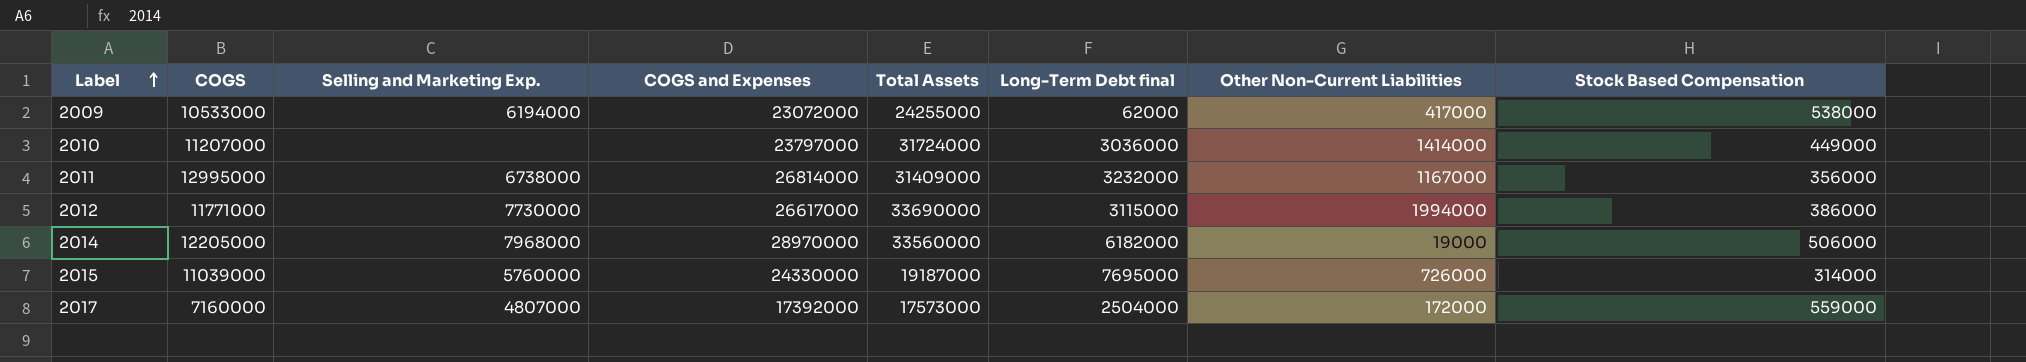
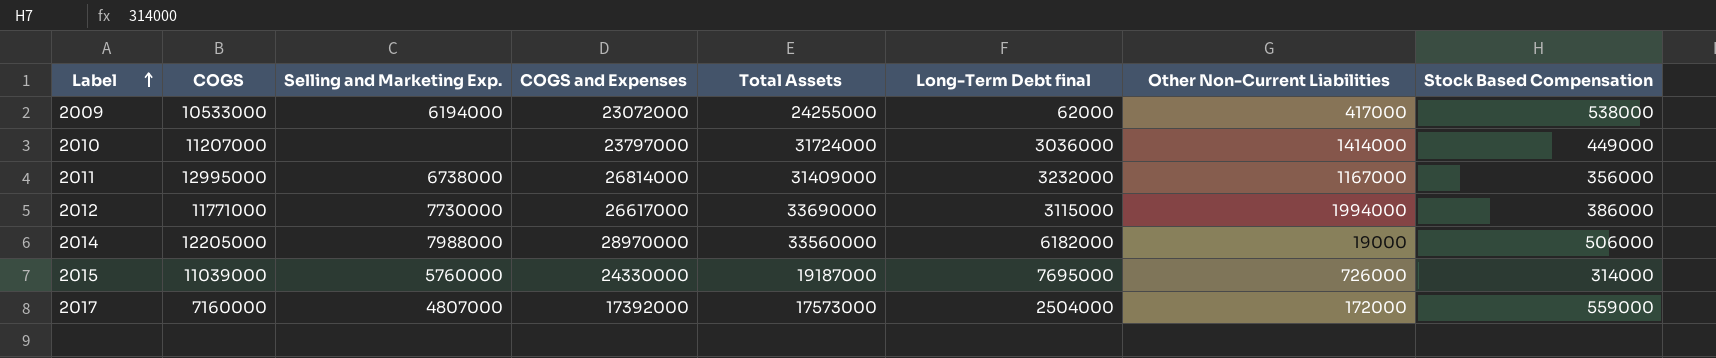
2014 | Selling and Marketing Exp.: 7968000 -> 7988000

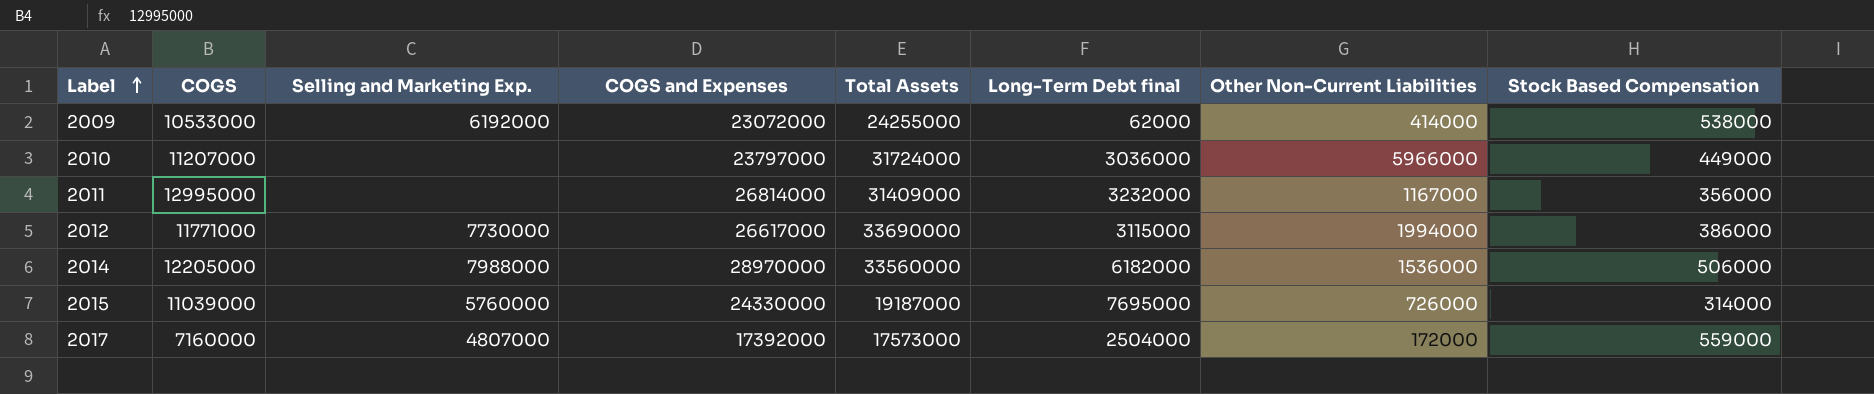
2009 | Selling and Marketing Exp.: 6194000 -> 6192000
2009 | Other Non-Current Liabilities: 417000 -> 414000
2010 | Other Non-Current Liabilities: 1414000 -> 5966000
2011 | Selling and Marketing Exp.: 6738000 -> none
2014 | Other Non-Current Liabilities: 19000 -> 1536000

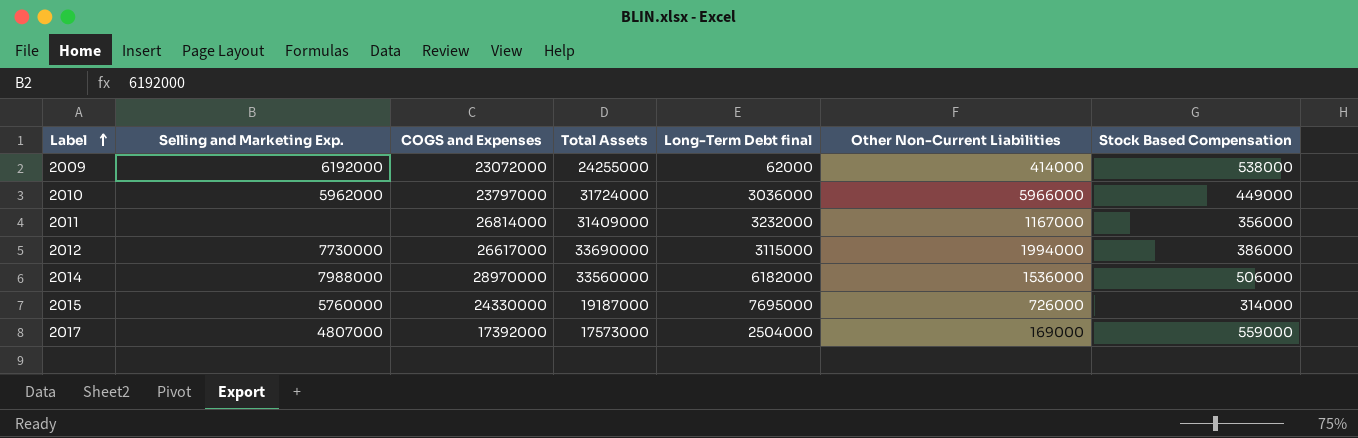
column COGS | position: 2 -> none
2010 | Selling and Marketing Exp.: none -> 5962000
2017 | Other Non-Current Liabilities: 172000 -> 169000

